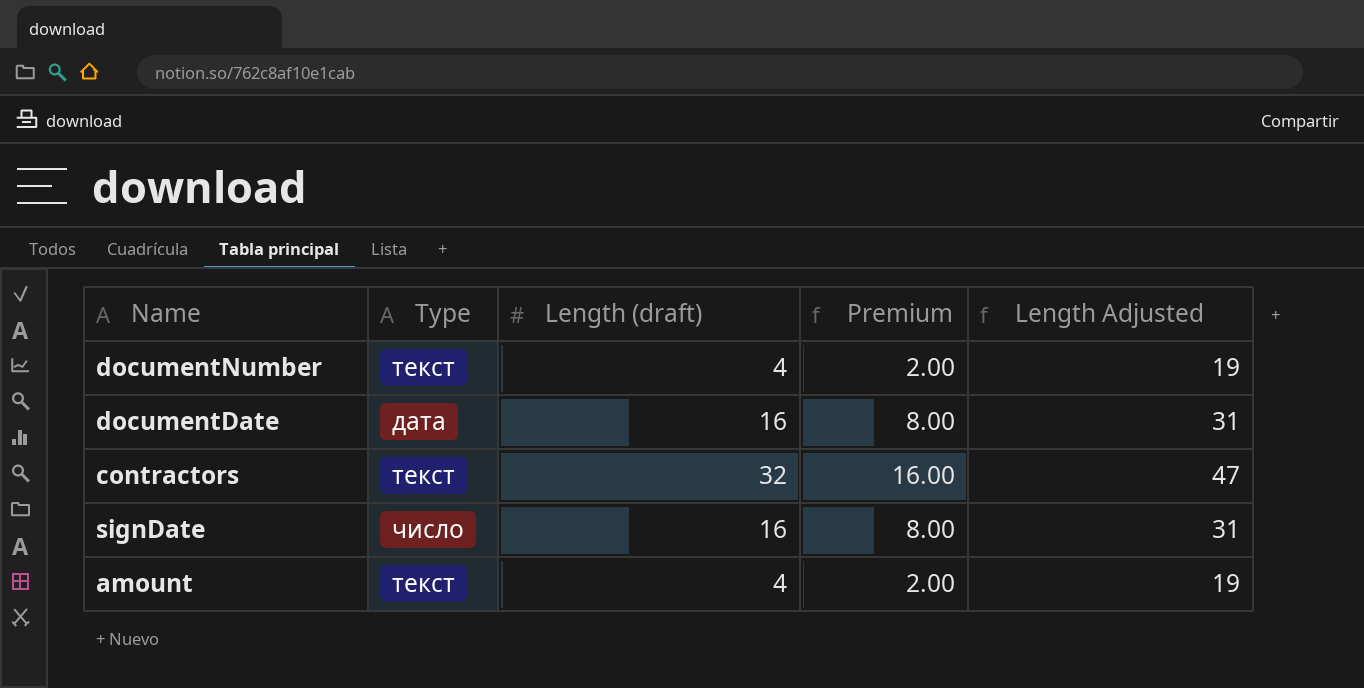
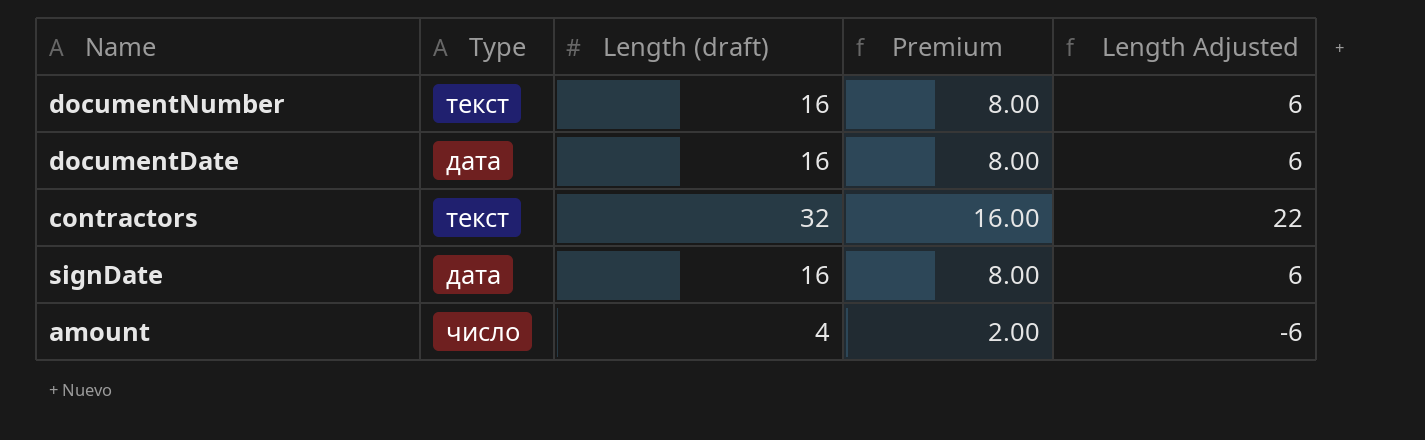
column Length Adjusted | formula: [Length (draft)] + 15 -> [Length (draft)] - 10
documentNumber | Length (draft): 4 -> 16
documentNumber | Premium: 2.00 -> 8.00
signDate | Type: число -> дата
amount | Type: текст -> число

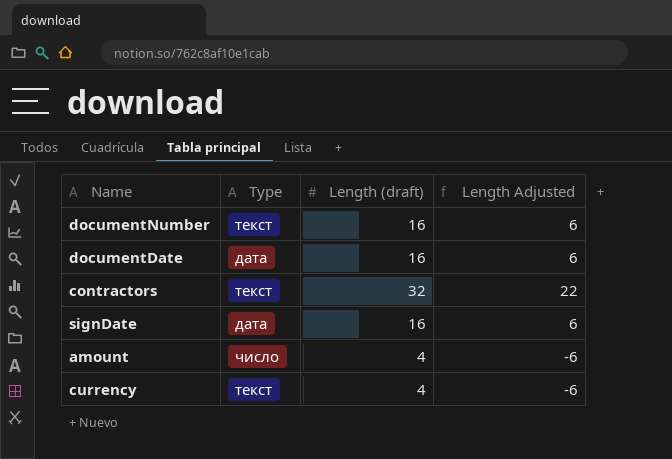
column Premium | formula: [Length (draft)] * 0.5 -> none
row currency: none -> текст | 4 | -6

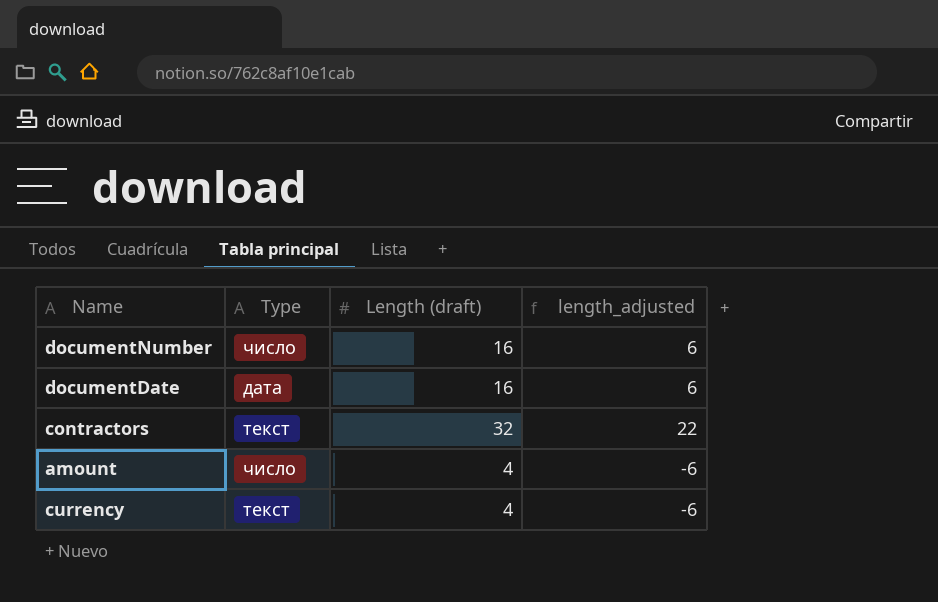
column name: Length Adjusted -> length_adjusted
row signDate: дата | 16 | 6 -> none
documentNumber | Type: текст -> число

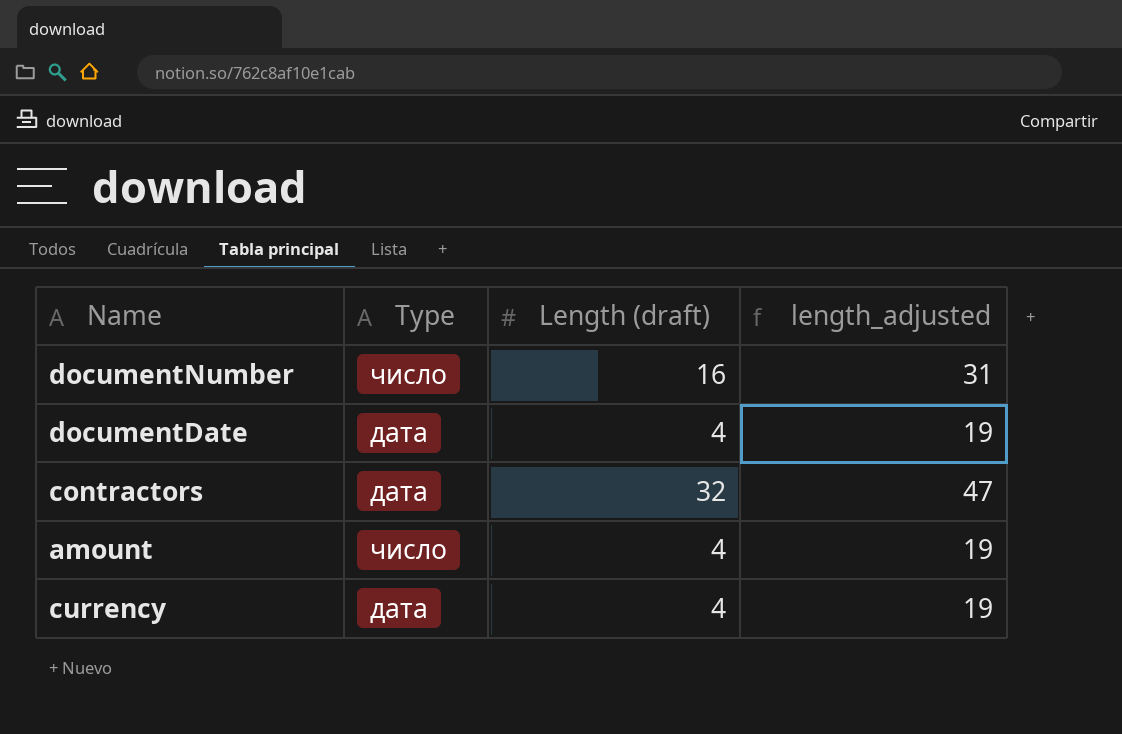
column length_adjusted | formula: [Length (draft)] - 10 -> [Length (draft)] + 15
documentDate | Length (draft): 16 -> 4
contractors | Type: текст -> дата
currency | Type: текст -> дата

